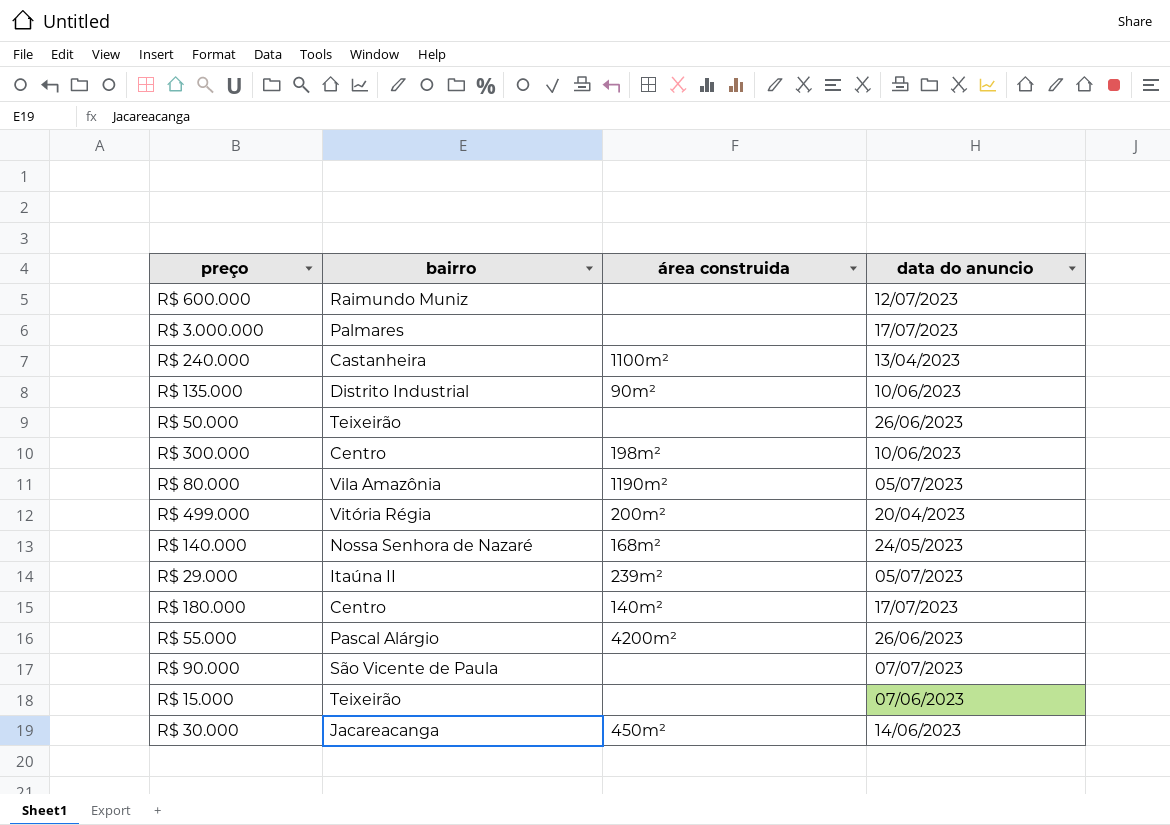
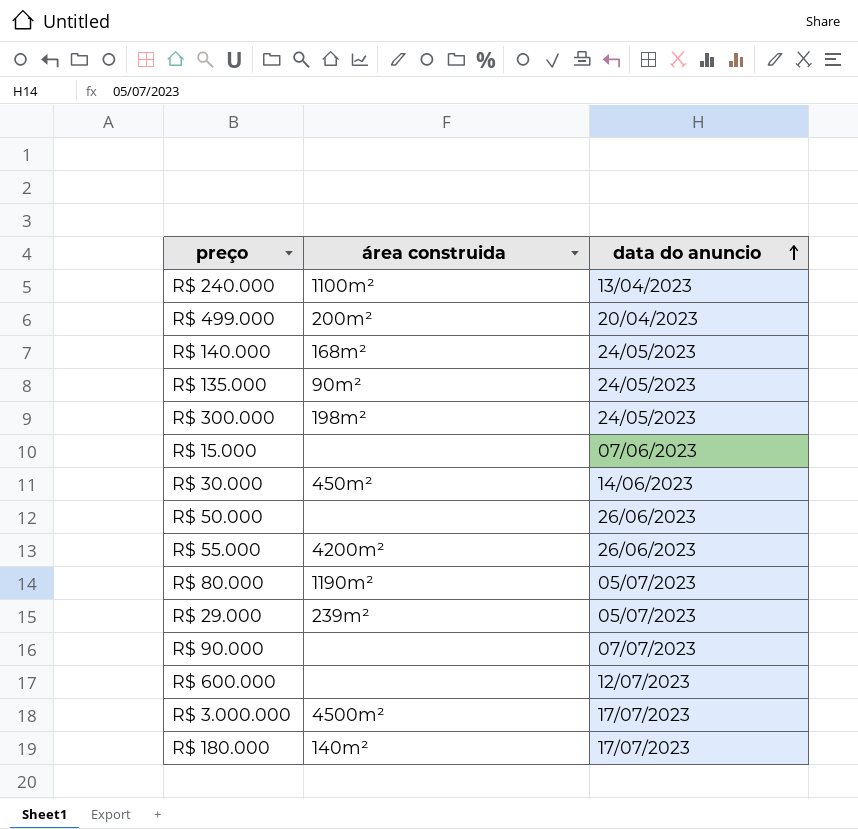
row order: none -> data do anuncio ascending
column bairro | position: 2 -> none
R$ 135.000 | data do anuncio: 10/06/2023 -> 24/05/2023
R$ 300.000 | data do anuncio: 10/06/2023 -> 24/05/2023
R$ 3.000.000 | área construida: none -> 4500m²

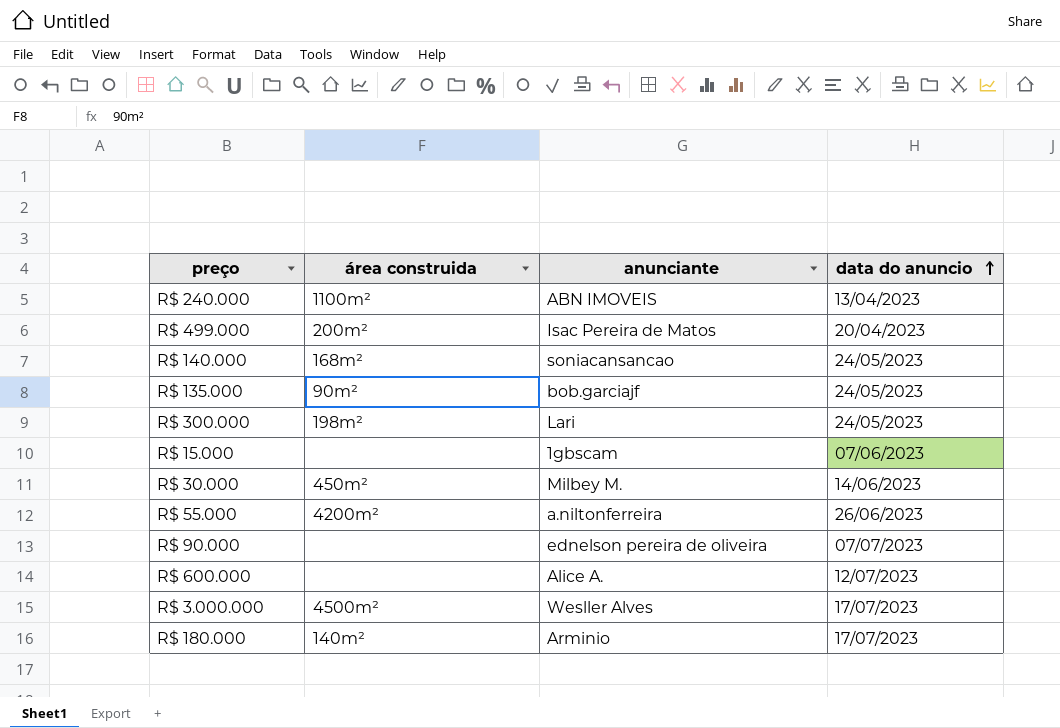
column anunciante | position: none -> 3
row R$ 50.000: none | 26/06/2023 -> none
row R$ 80.000: 1190m² | 05/07/2023 -> none
row R$ 29.000: 239m² | 05/07/2023 -> none

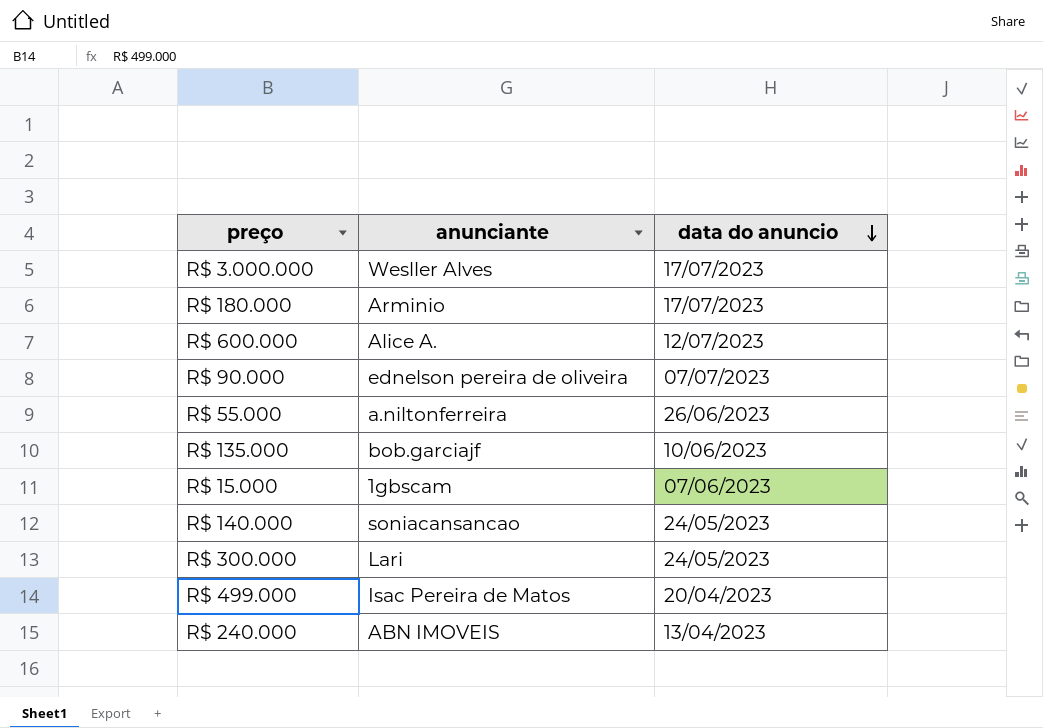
row order: data do anuncio ascending -> data do anuncio descending
column área construida | position: 2 -> none
row R$ 30.000: 450m² | Milbey M. | 14/06/2023 -> none
R$ 135.000 | data do anuncio: 24/05/2023 -> 10/06/2023

